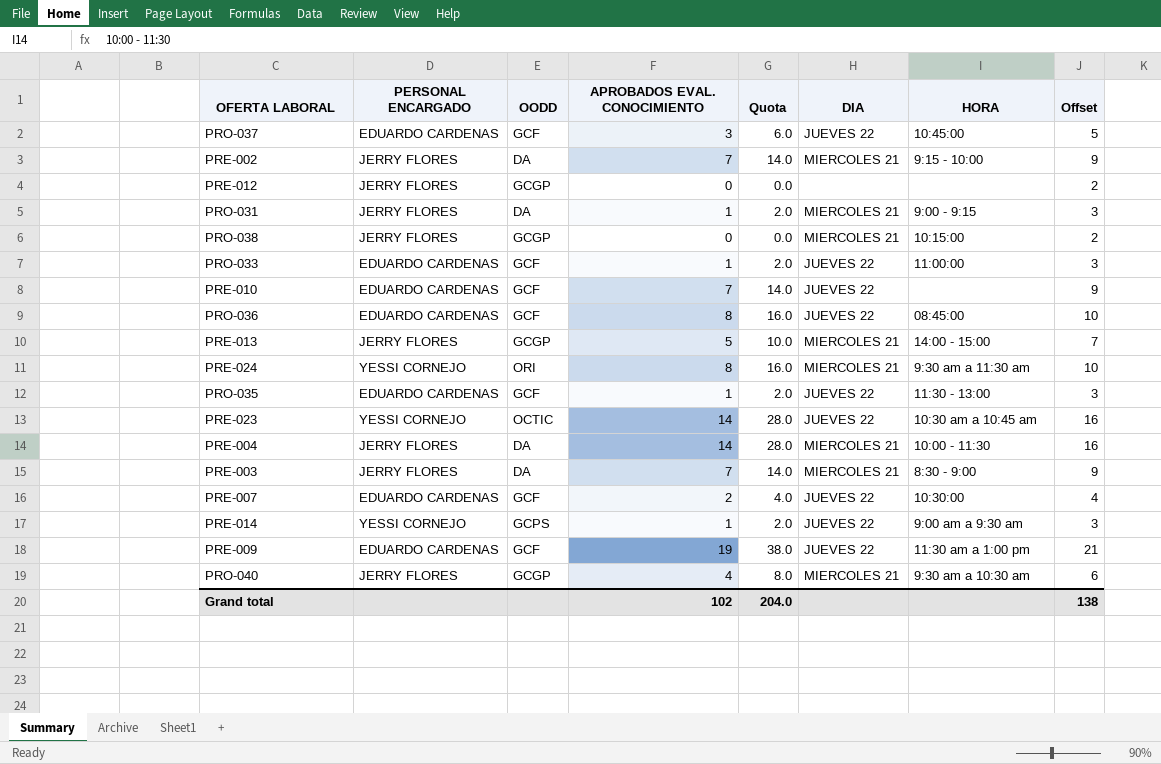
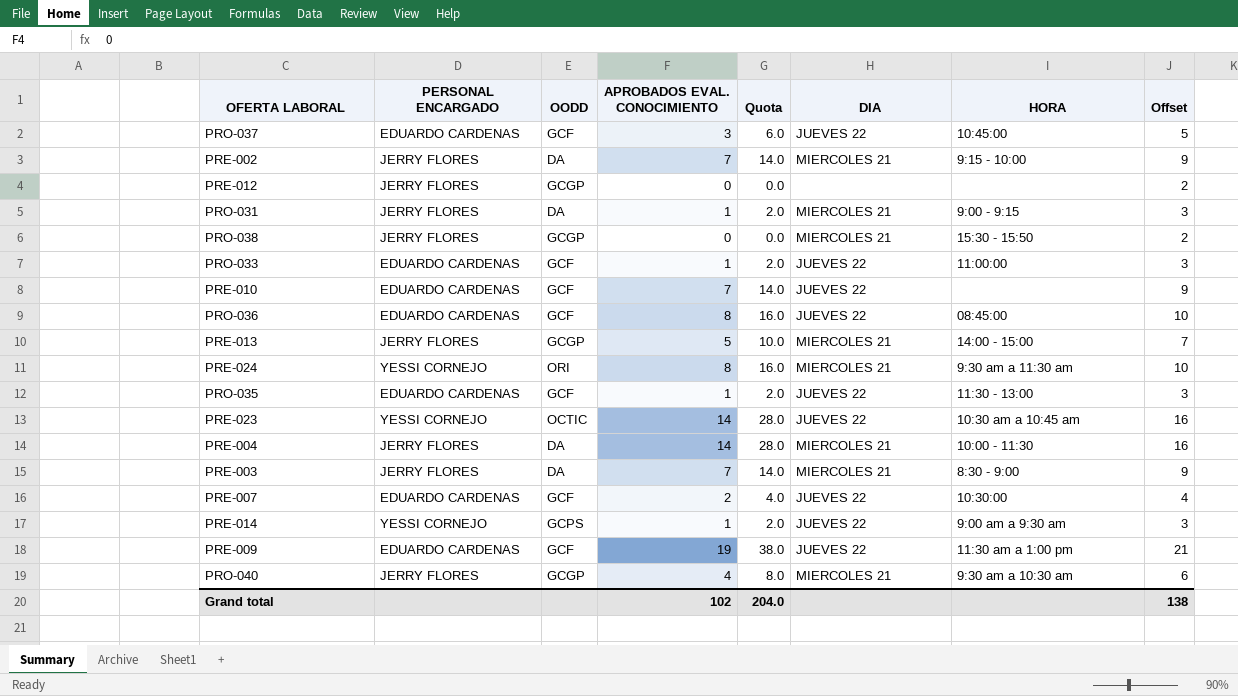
PRO-038 | HORA: 10:15:00 -> 15:30 - 15:50

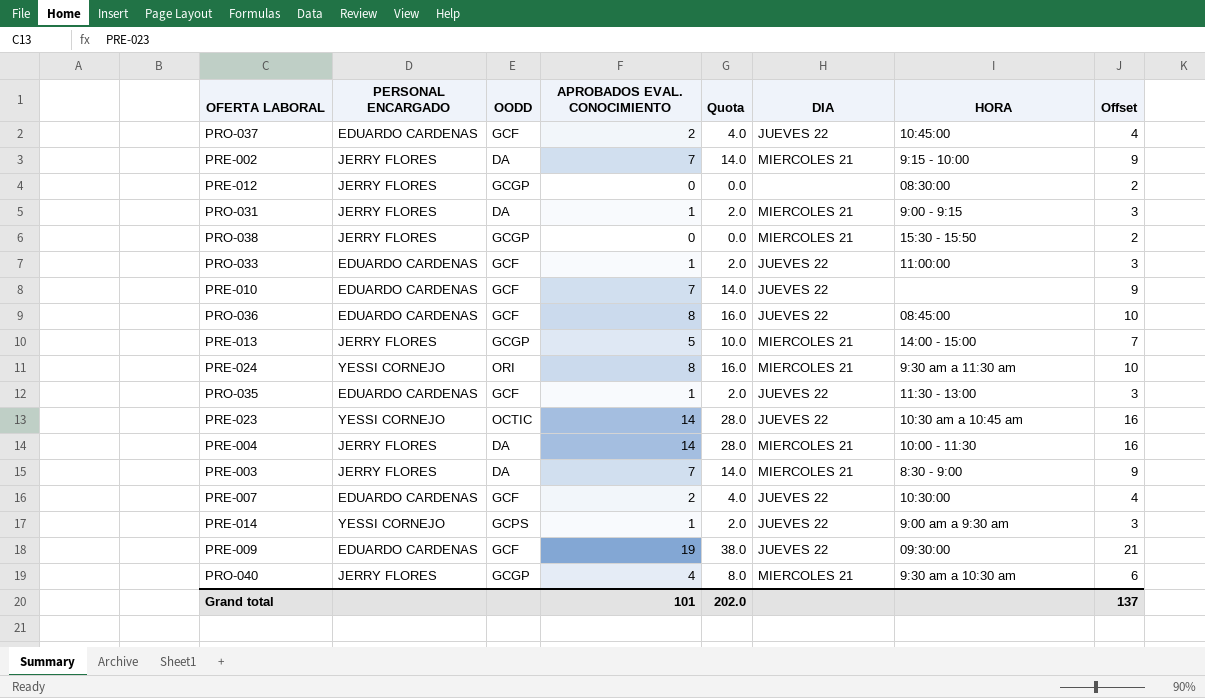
PRO-037 | APROBADOS EVAL. CONOCIMIENTO: 3 -> 2
PRO-037 | Quota: 6.0 -> 4.0
PRO-037 | Offset: 5 -> 4
PRE-012 | HORA: none -> 08:30:00
PRE-009 | HORA: 11:30 am a 1:00 pm -> 09:30:00
Grand total | APROBADOS EVAL. CONOCIMIENTO: 102 -> 101
Grand total | Quota: 204.0 -> 202.0
Grand total | Offset: 138 -> 137

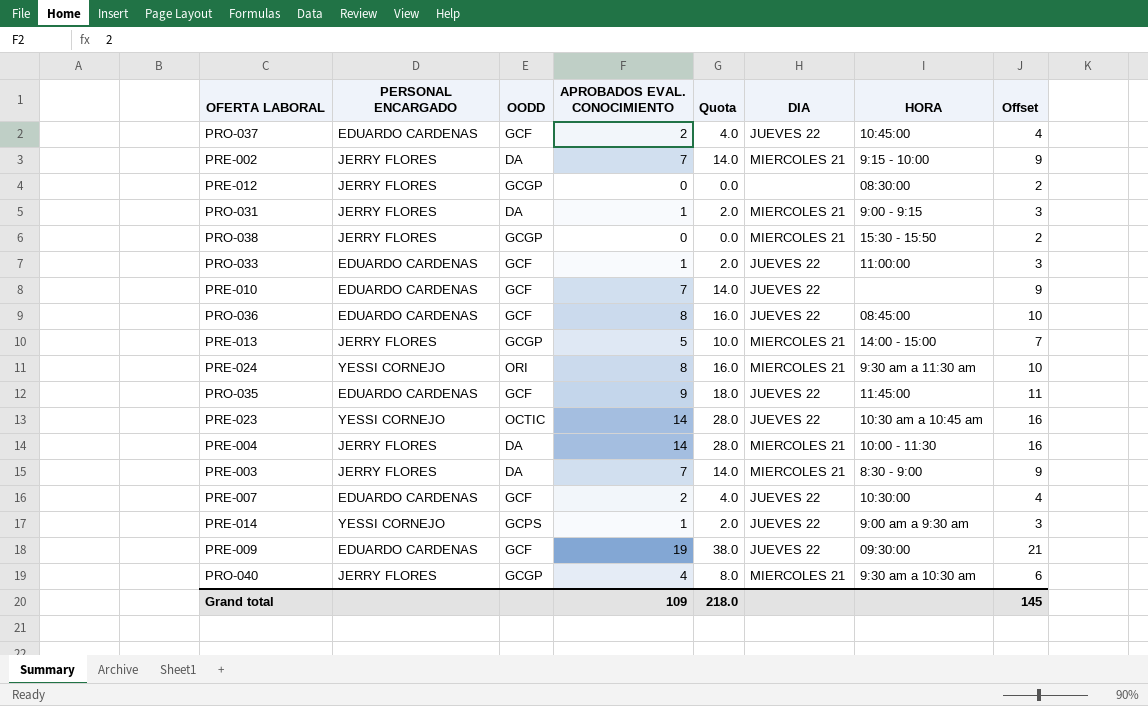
PRO-035 | APROBADOS EVAL. CONOCIMIENTO: 1 -> 9
PRO-035 | Quota: 2.0 -> 18.0
PRO-035 | HORA: 11:30 - 13:00 -> 11:45:00
PRO-035 | Offset: 3 -> 11
Grand total | APROBADOS EVAL. CONOCIMIENTO: 101 -> 109
Grand total | Quota: 202.0 -> 218.0
Grand total | Offset: 137 -> 145

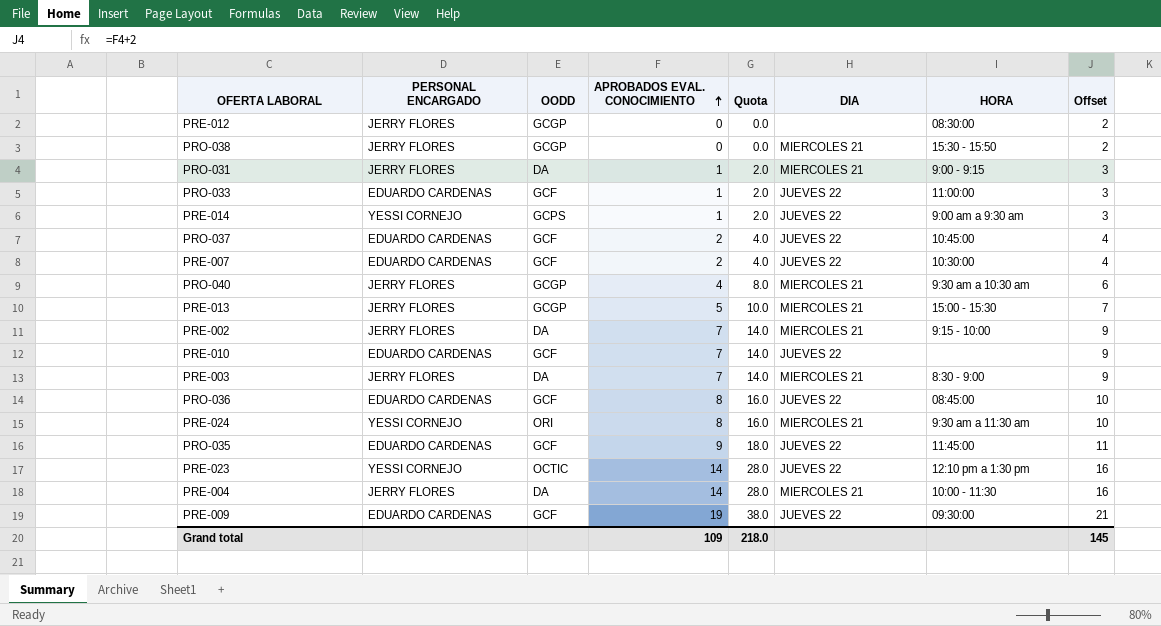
row order: none -> APROBADOS EVAL. CONOCIMIENTO ascending
PRE-013 | HORA: 14:00 - 15:00 -> 15:00 - 15:30
PRE-023 | HORA: 10:30 am a 10:45 am -> 12:10 pm a 1:30 pm

